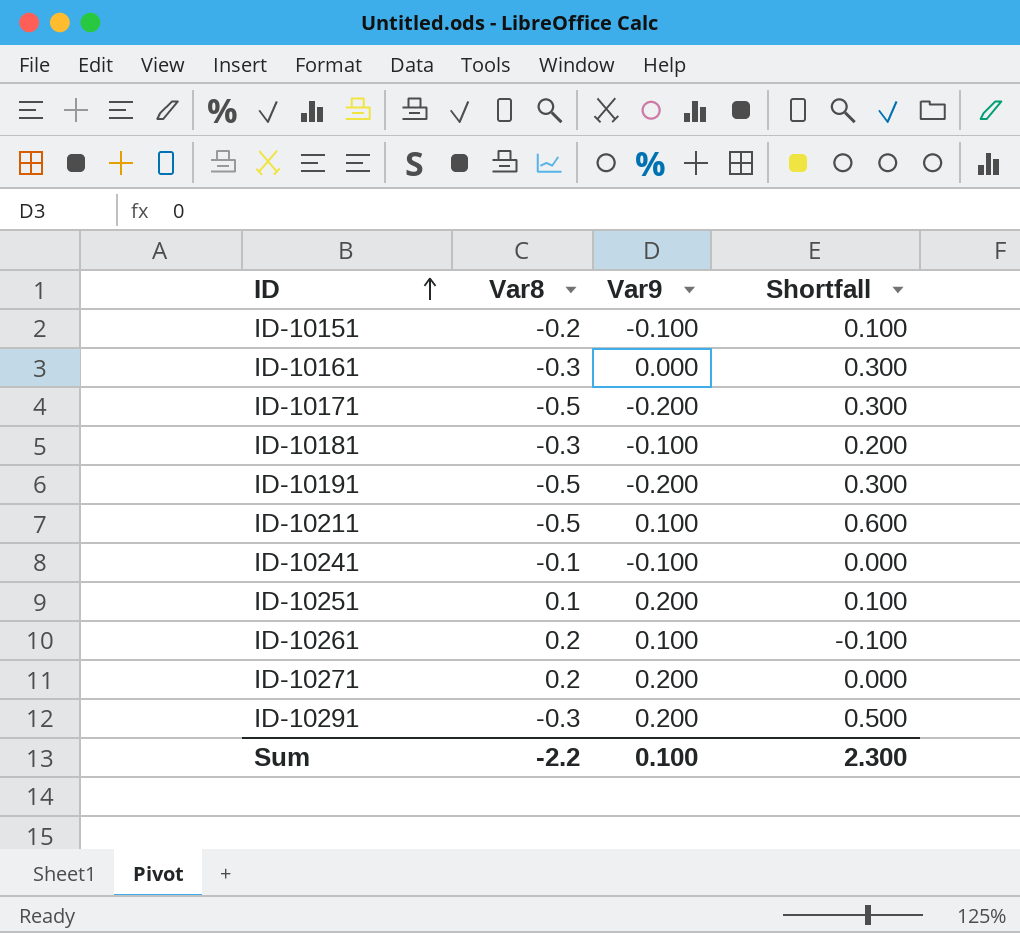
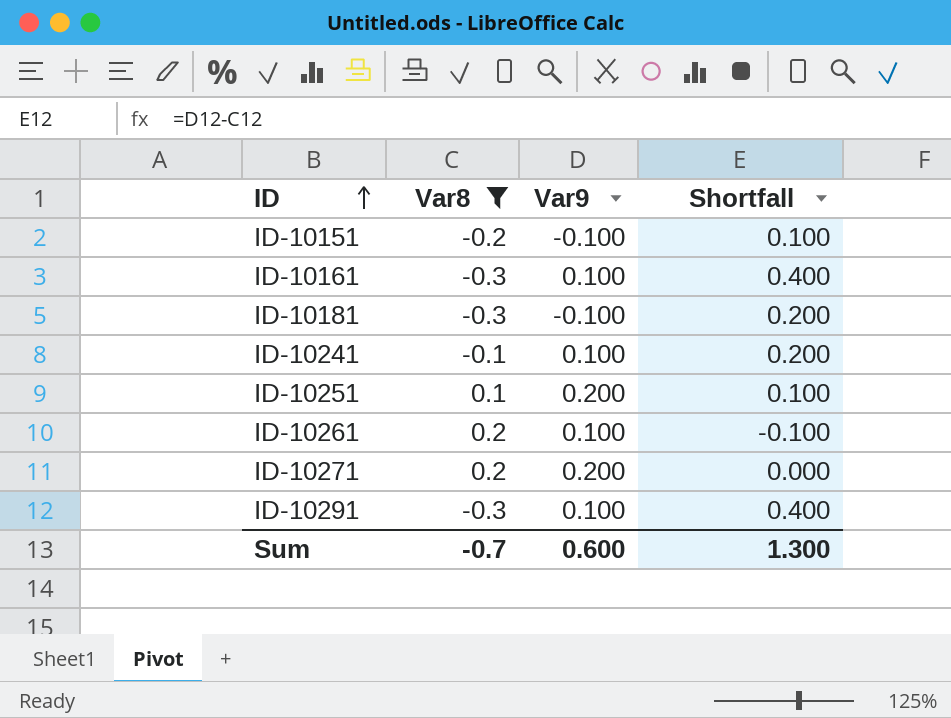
filter: none -> Var8 != -0.5
ID-10161 | Var9: 0.000 -> 0.100
ID-10161 | Shortfall: 0.300 -> 0.400
ID-10241 | Var9: -0.100 -> 0.100
ID-10241 | Shortfall: 0.000 -> 0.200
ID-10291 | Var9: 0.200 -> 0.100
ID-10291 | Shortfall: 0.500 -> 0.400
Sum | Var8: -2.2 -> -0.7
Sum | Var9: 0.100 -> 0.600
Sum | Shortfall: 2.300 -> 1.300

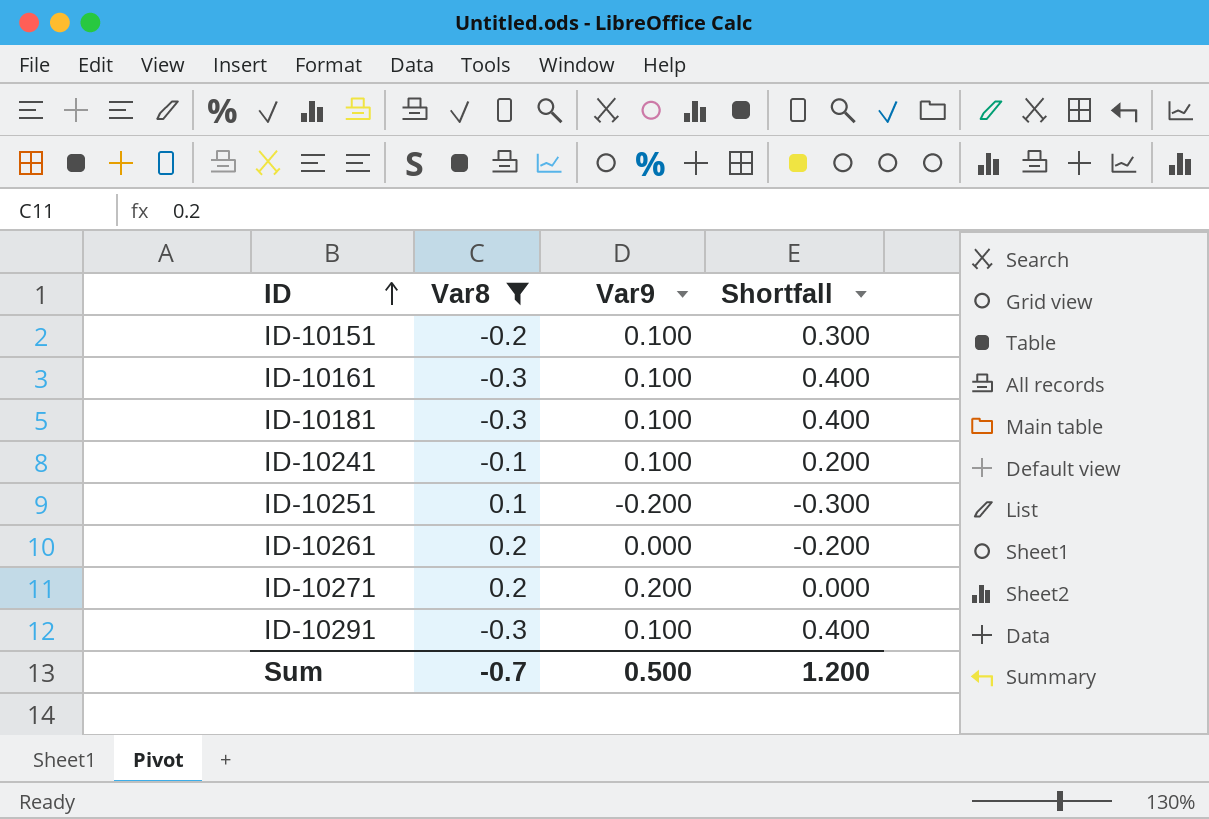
ID-10151 | Var9: -0.100 -> 0.100
ID-10151 | Shortfall: 0.100 -> 0.300
ID-10181 | Var9: -0.100 -> 0.100
ID-10181 | Shortfall: 0.200 -> 0.400
ID-10251 | Var9: 0.200 -> -0.200
ID-10251 | Shortfall: 0.100 -> -0.300
ID-10261 | Var9: 0.100 -> 0.000
ID-10261 | Shortfall: -0.100 -> -0.200
Sum | Var9: 0.600 -> 0.500
Sum | Shortfall: 1.300 -> 1.200

